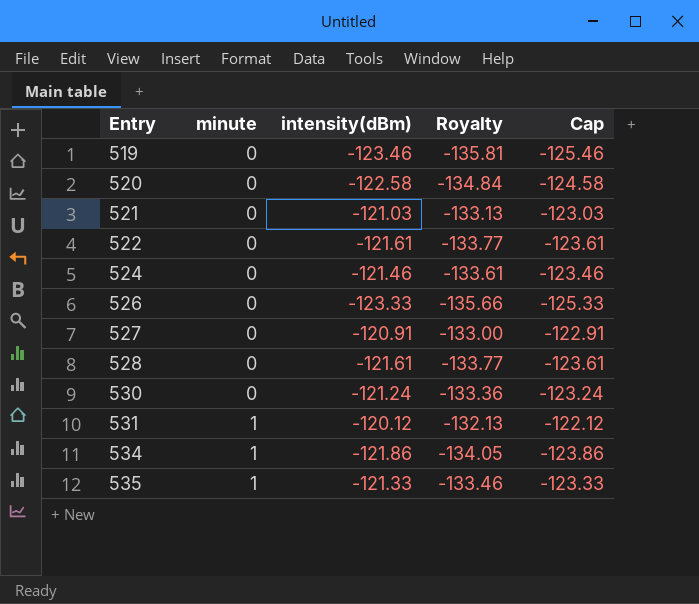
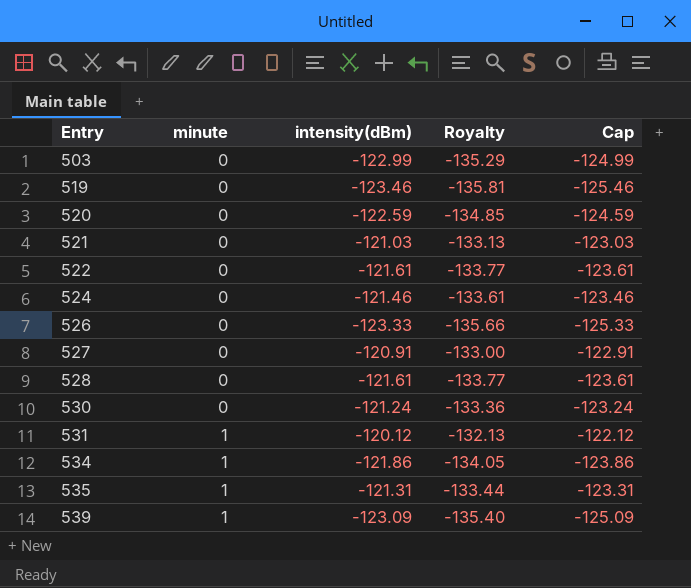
row 503: none -> 0 | -122.99 | -135.29 | -124.99
520 | intensity(dBm): -122.58 -> -122.59
520 | Royalty: -134.84 -> -134.85
520 | Cap: -124.58 -> -124.59
535 | intensity(dBm): -121.33 -> -121.31
535 | Royalty: -133.46 -> -133.44
535 | Cap: -123.33 -> -123.31
row 539: none -> 1 | -123.09 | -135.40 | -125.09

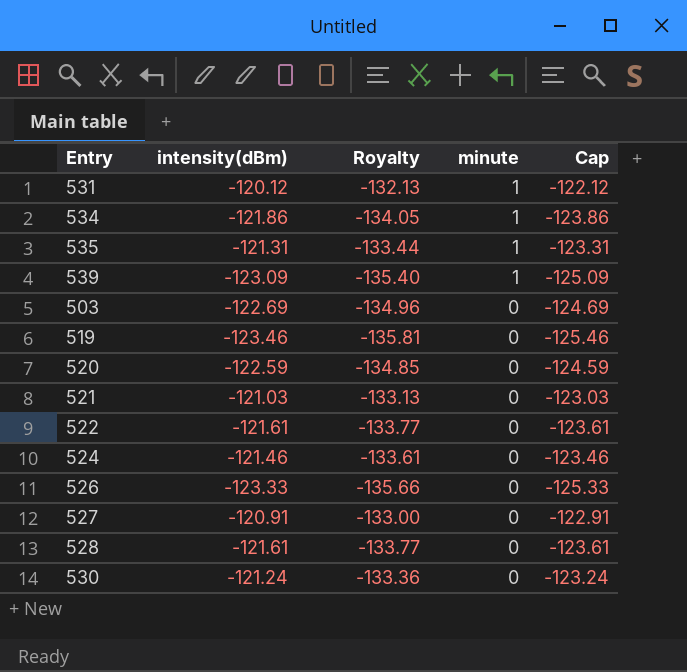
row order: Entry ascending -> minute descending
column minute | position: 2 -> 4
503 | intensity(dBm): -122.99 -> -122.69
503 | Royalty: -135.29 -> -134.96
503 | Cap: -124.99 -> -124.69

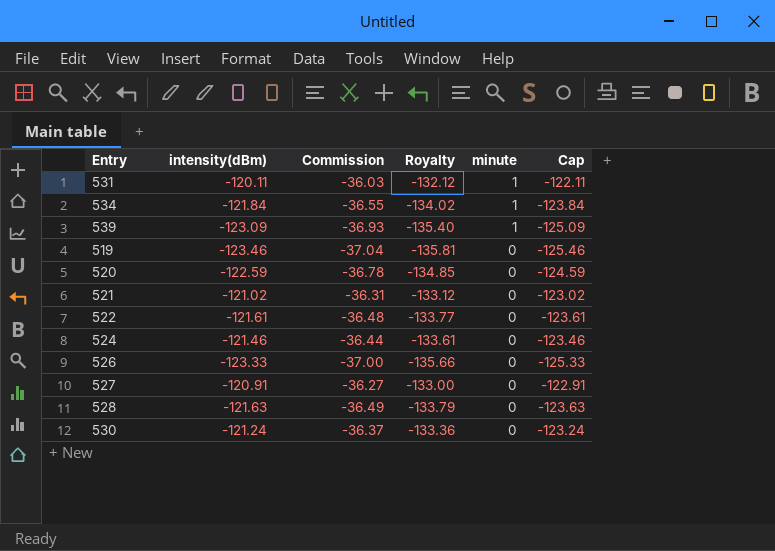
column Commission | formula: none -> [intensity(dBm)] * 0.3
row 535: -121.31 | -133.44 | 1 | -123.31 -> none
row 503: -122.69 | -134.96 | 0 | -124.69 -> none
531 | intensity(dBm): -120.12 -> -120.11
531 | Royalty: -132.13 -> -132.12
531 | Cap: -122.12 -> -122.11
534 | intensity(dBm): -121.86 -> -121.84
534 | Royalty: -134.05 -> -134.02
534 | Cap: -123.86 -> -123.84
521 | intensity(dBm): -121.03 -> -121.02
521 | Royalty: -133.13 -> -133.12
521 | Cap: -123.03 -> -123.02
528 | intensity(dBm): -121.61 -> -121.63
528 | Royalty: -133.77 -> -133.79
528 | Cap: -123.61 -> -123.63

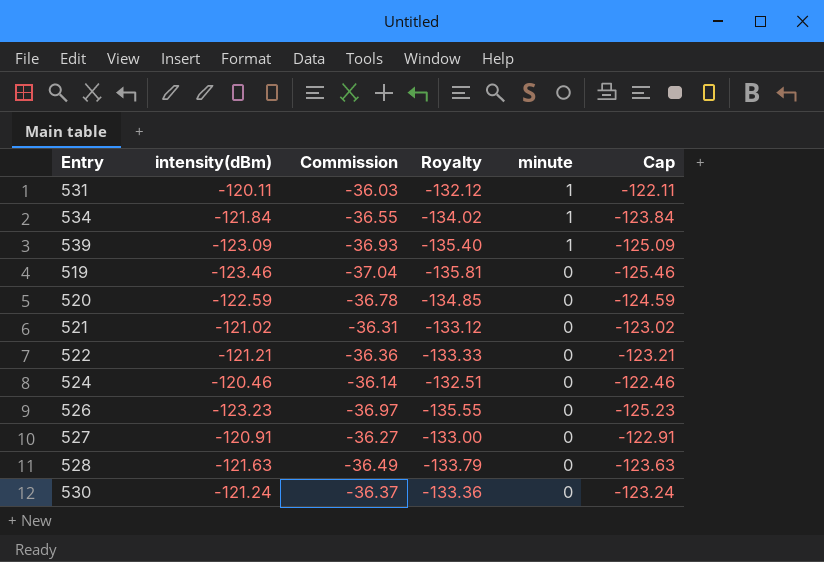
522 | intensity(dBm): -121.61 -> -121.21
522 | Commission: -36.48 -> -36.36
522 | Royalty: -133.77 -> -133.33
522 | Cap: -123.61 -> -123.21
524 | intensity(dBm): -121.46 -> -120.46
524 | Commission: -36.44 -> -36.14
524 | Royalty: -133.61 -> -132.51
524 | Cap: -123.46 -> -122.46
526 | intensity(dBm): -123.33 -> -123.23
526 | Commission: -37.00 -> -36.97
526 | Royalty: -135.66 -> -135.55
526 | Cap: -125.33 -> -125.23

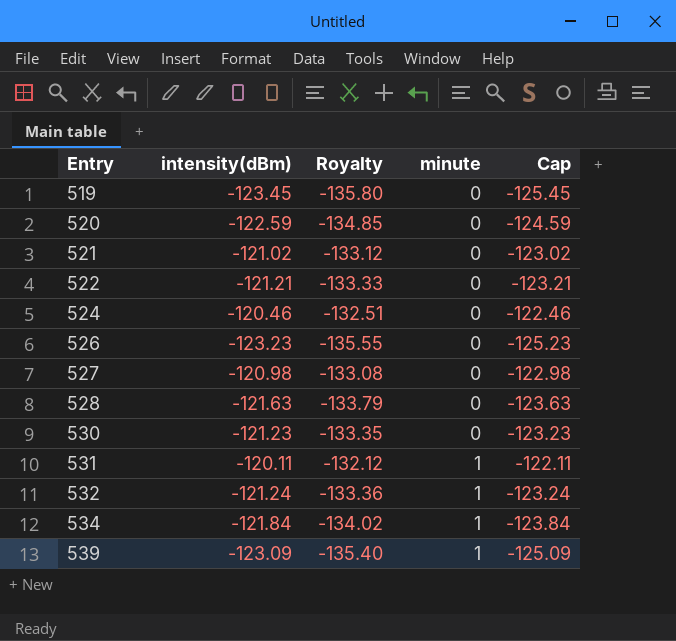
row order: minute descending -> Entry ascending
column Commission | formula: [intensity(dBm)] * 0.3 -> none
519 | intensity(dBm): -123.46 -> -123.45
519 | Royalty: -135.81 -> -135.80
519 | Cap: -125.46 -> -125.45
527 | intensity(dBm): -120.91 -> -120.98
527 | Royalty: -133.00 -> -133.08
527 | Cap: -122.91 -> -122.98
530 | intensity(dBm): -121.24 -> -121.23
530 | Royalty: -133.36 -> -133.35
530 | Cap: -123.24 -> -123.23
row 532: none -> -121.24 | -133.36 | 1 | -123.24

